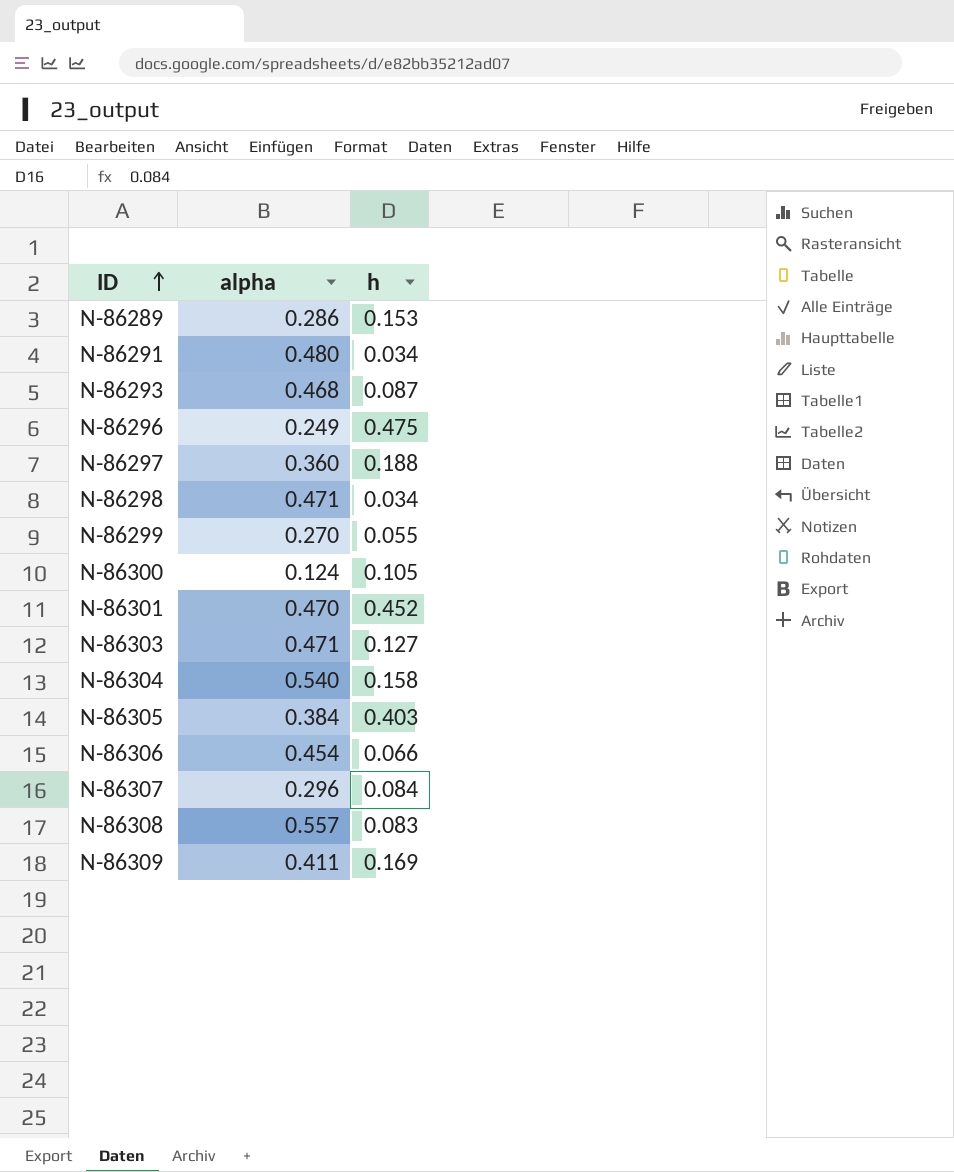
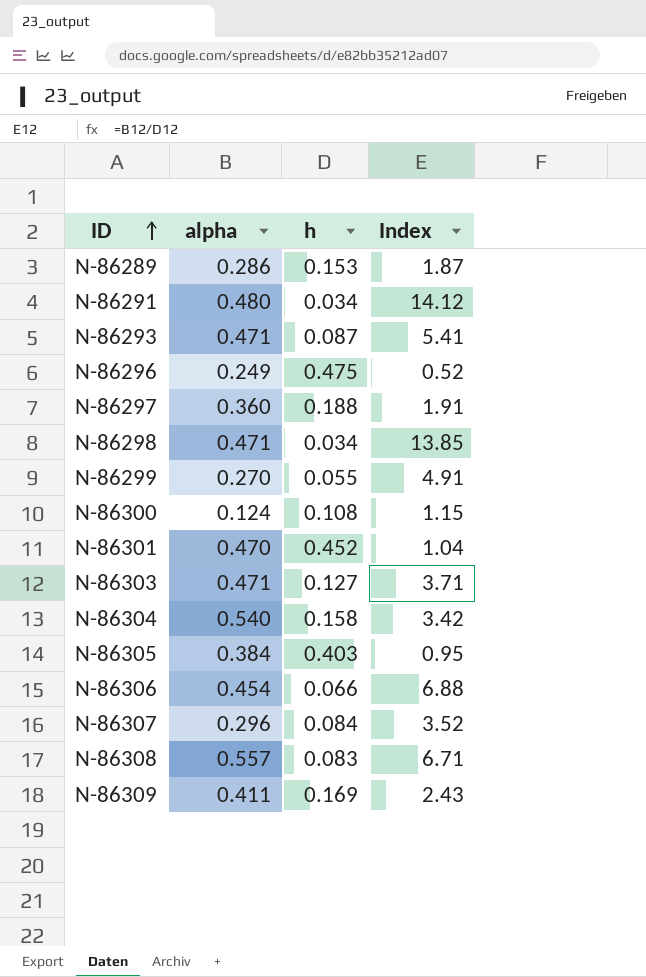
column Index | formula: none -> [alpha] / [h]
N-86293 | alpha: 0.468 -> 0.471
N-86300 | h: 0.105 -> 0.108

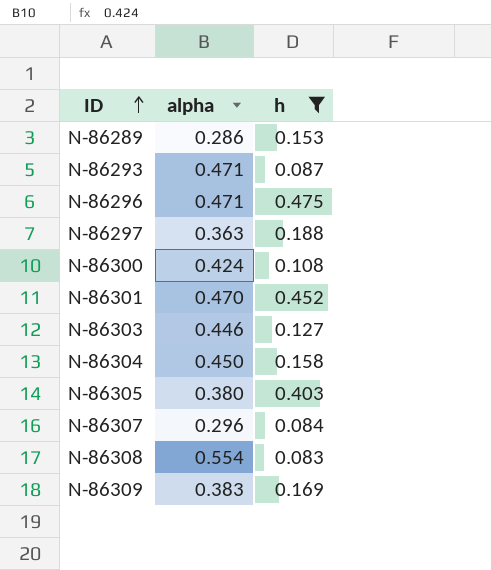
filter: none -> h >= 0.083
column Index | formula: [alpha] / [h] -> none
N-86296 | alpha: 0.249 -> 0.471
N-86297 | alpha: 0.360 -> 0.363
N-86300 | alpha: 0.124 -> 0.424
N-86303 | alpha: 0.471 -> 0.446
N-86304 | alpha: 0.540 -> 0.450
N-86305 | alpha: 0.384 -> 0.380
N-86308 | alpha: 0.557 -> 0.554
N-86309 | alpha: 0.411 -> 0.383

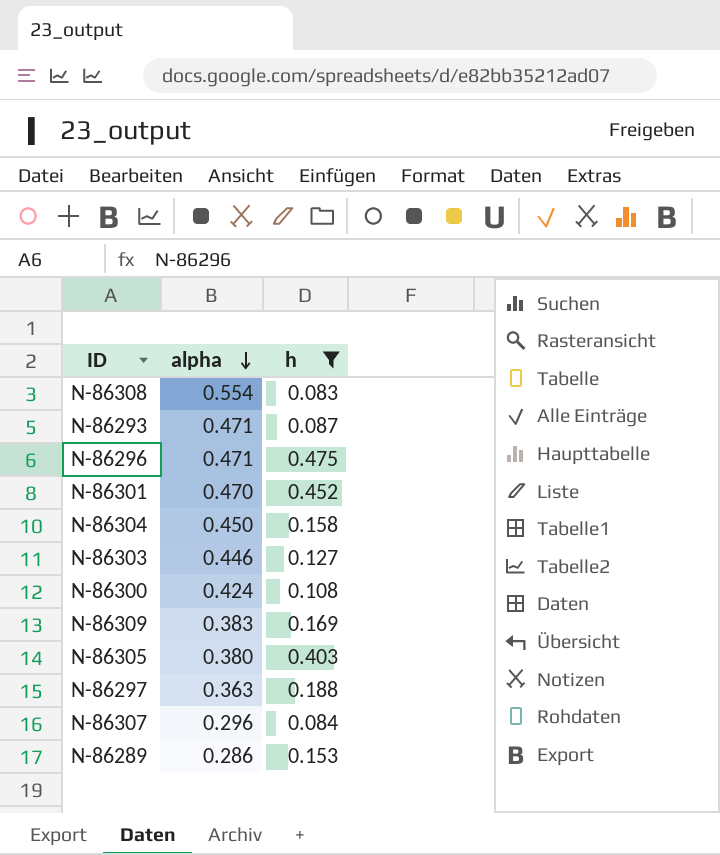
row order: ID ascending -> alpha descending

